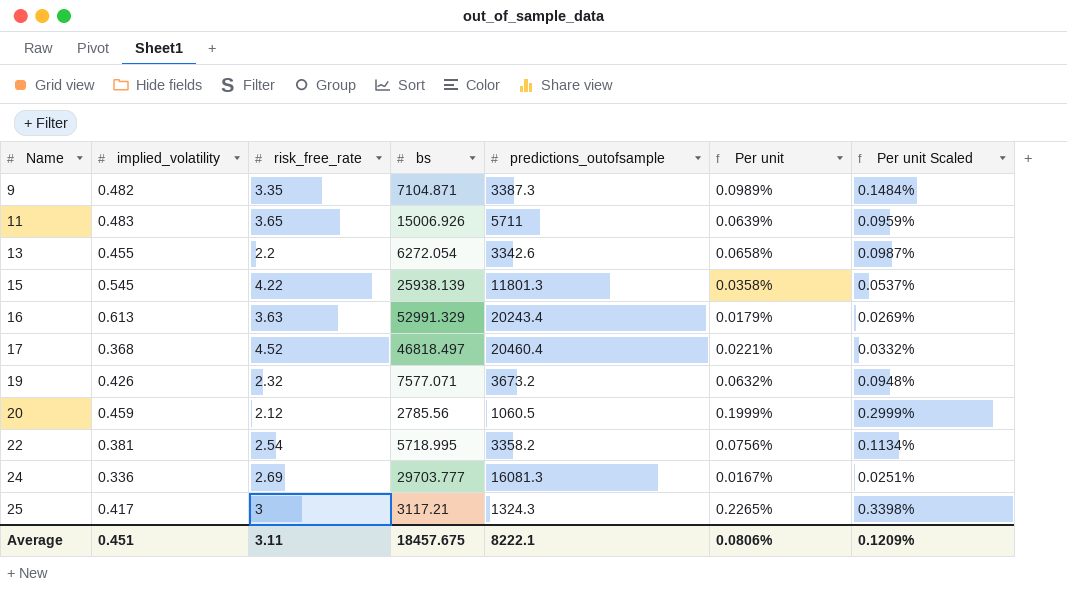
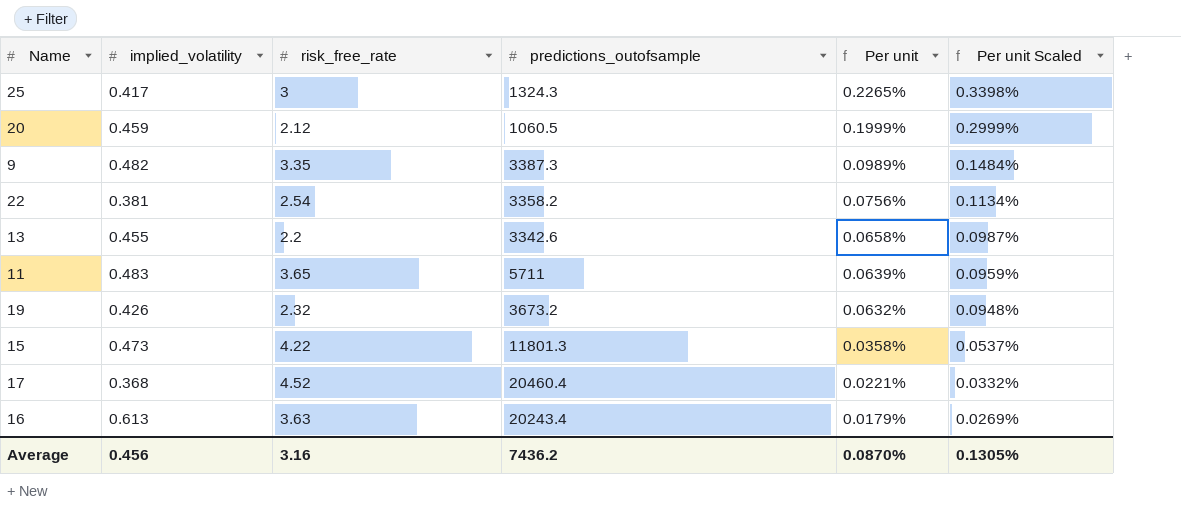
row order: Name ascending -> Per unit descending
column bs | position: 4 -> none
row 24: 0.336 | 2.69 | 29703.777 | 16081.3 | 0.0167% | 0.0251% -> none
15 | implied_volatility: 0.545 -> 0.473
Average | implied_volatility: 0.451 -> 0.456
Average | risk_free_rate: 3.11 -> 3.16
Average | predictions_outofsample: 8222.1 -> 7436.2
Average | Per unit: 0.0806% -> 0.0870%
Average | Per unit Scaled: 0.1209% -> 0.1305%

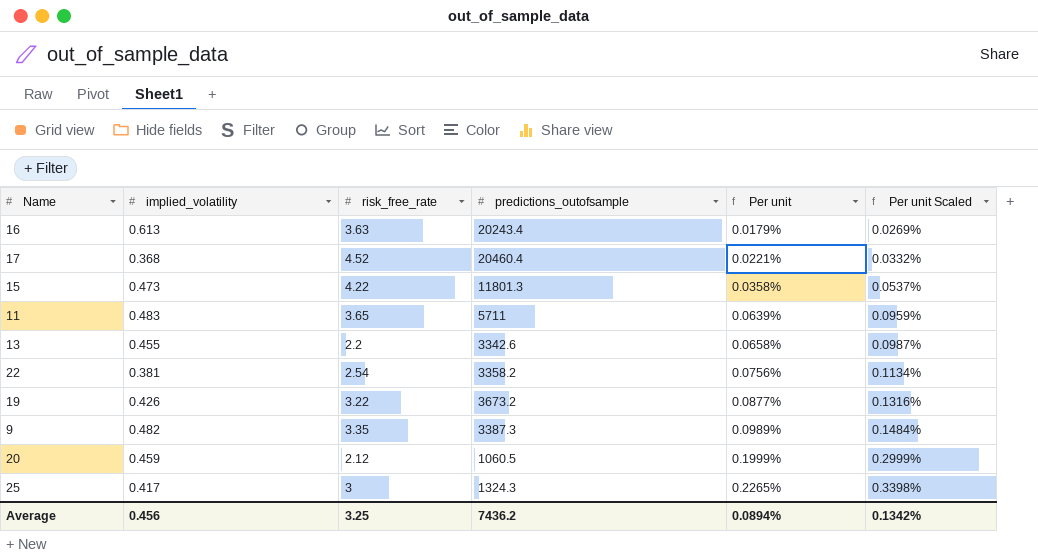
row order: Per unit descending -> Per unit ascending
19 | risk_free_rate: 2.32 -> 3.22
19 | Per unit: 0.0632% -> 0.0877%
19 | Per unit Scaled: 0.0948% -> 0.1316%
Average | risk_free_rate: 3.16 -> 3.25
Average | Per unit: 0.0870% -> 0.0894%
Average | Per unit Scaled: 0.1305% -> 0.1342%

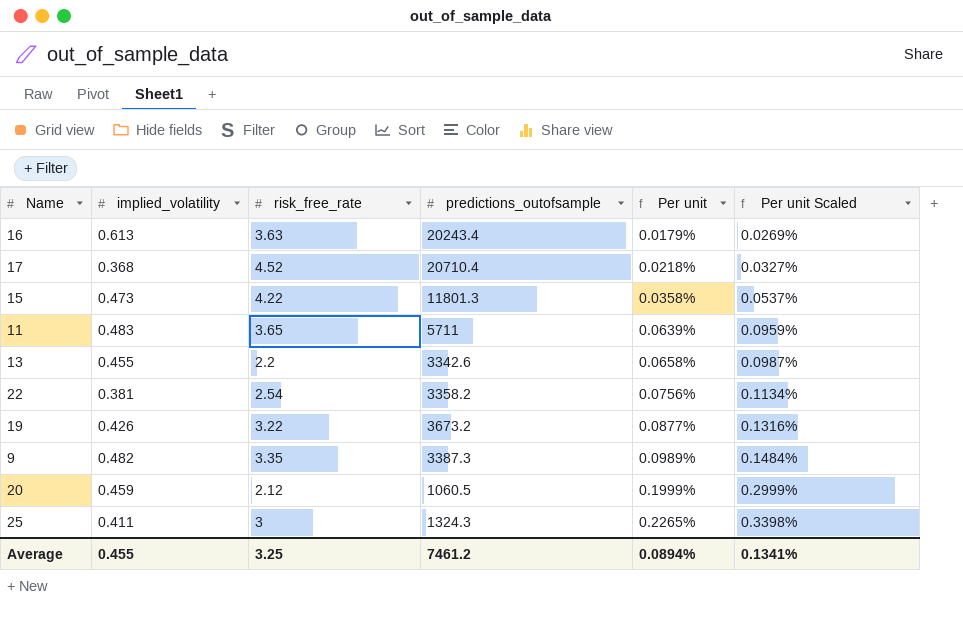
17 | predictions_outofsample: 20460.4 -> 20710.4
17 | Per unit: 0.0221% -> 0.0218%
17 | Per unit Scaled: 0.0332% -> 0.0327%
25 | implied_volatility: 0.417 -> 0.411
Average | implied_volatility: 0.456 -> 0.455
Average | predictions_outofsample: 7436.2 -> 7461.2
Average | Per unit Scaled: 0.1342% -> 0.1341%

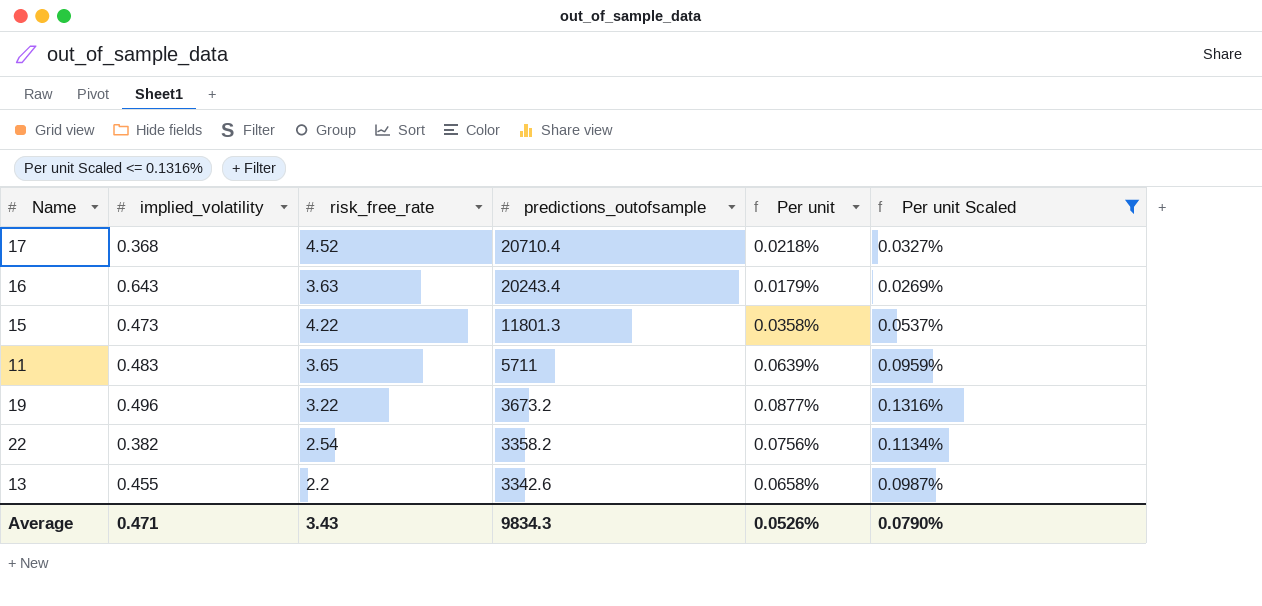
filter: none -> Per unit Scaled <= 0.1316%
row order: Per unit ascending -> predictions_outofsample descending
16 | implied_volatility: 0.613 -> 0.643
19 | implied_volatility: 0.426 -> 0.496
22 | implied_volatility: 0.381 -> 0.382
Average | implied_volatility: 0.455 -> 0.471
Average | risk_free_rate: 3.25 -> 3.43
Average | predictions_outofsample: 7461.2 -> 9834.3
Average | Per unit: 0.0894% -> 0.0526%
Average | Per unit Scaled: 0.1341% -> 0.0790%

